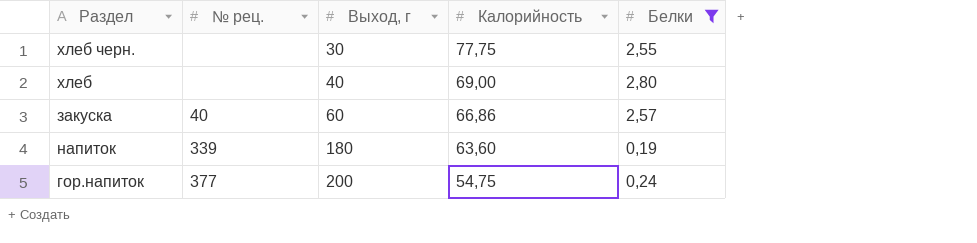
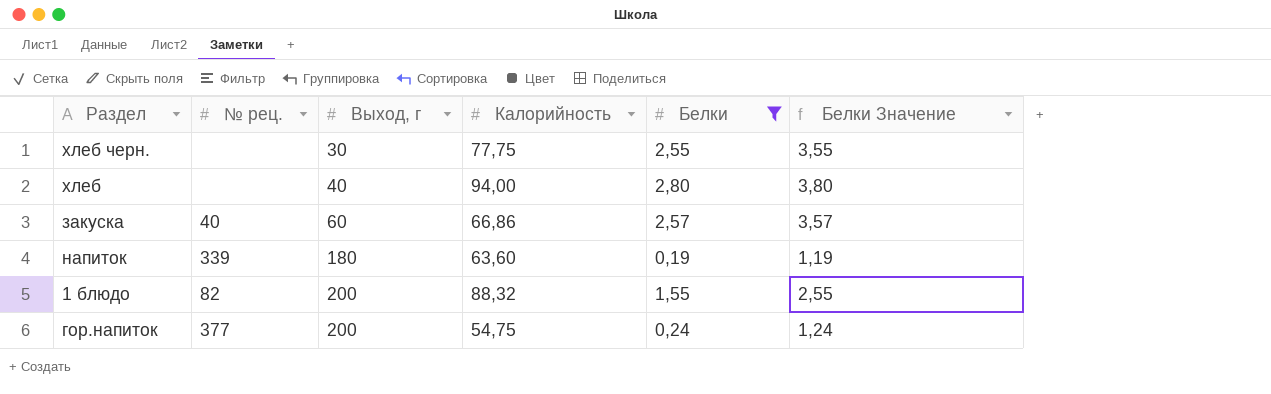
column Белки Значение | formula: none -> [Белки] + 1
хлеб | Калорийность: 69,00 -> 94,00
row 1 блюдо: none -> 82 | 200 | 88,32 | 1,55 | 2,55

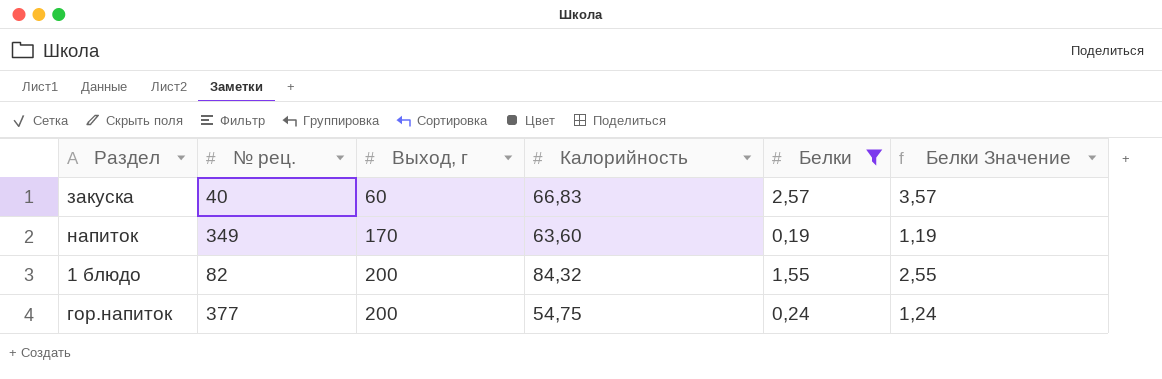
row хлеб черн.: none | 30 | 77,75 | 2,55 | 3,55 -> none
row хлеб: none | 40 | 94,00 | 2,80 | 3,80 -> none
закуска | Калорийность: 66,86 -> 66,83
напиток | № рец.: 339 -> 349
напиток | Выход, г: 180 -> 170
1 блюдо | Калорийность: 88,32 -> 84,32

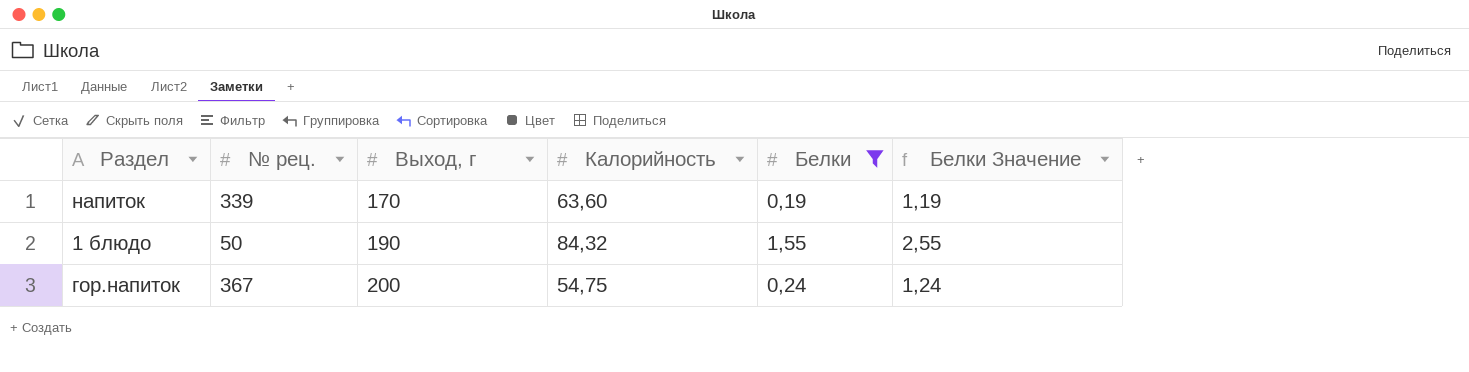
row закуска: 40 | 60 | 66,83 | 2,57 | 3,57 -> none
напиток | № рец.: 349 -> 339
1 блюдо | № рец.: 82 -> 50
1 блюдо | Выход, г: 200 -> 190
гор.напиток | № рец.: 377 -> 367

